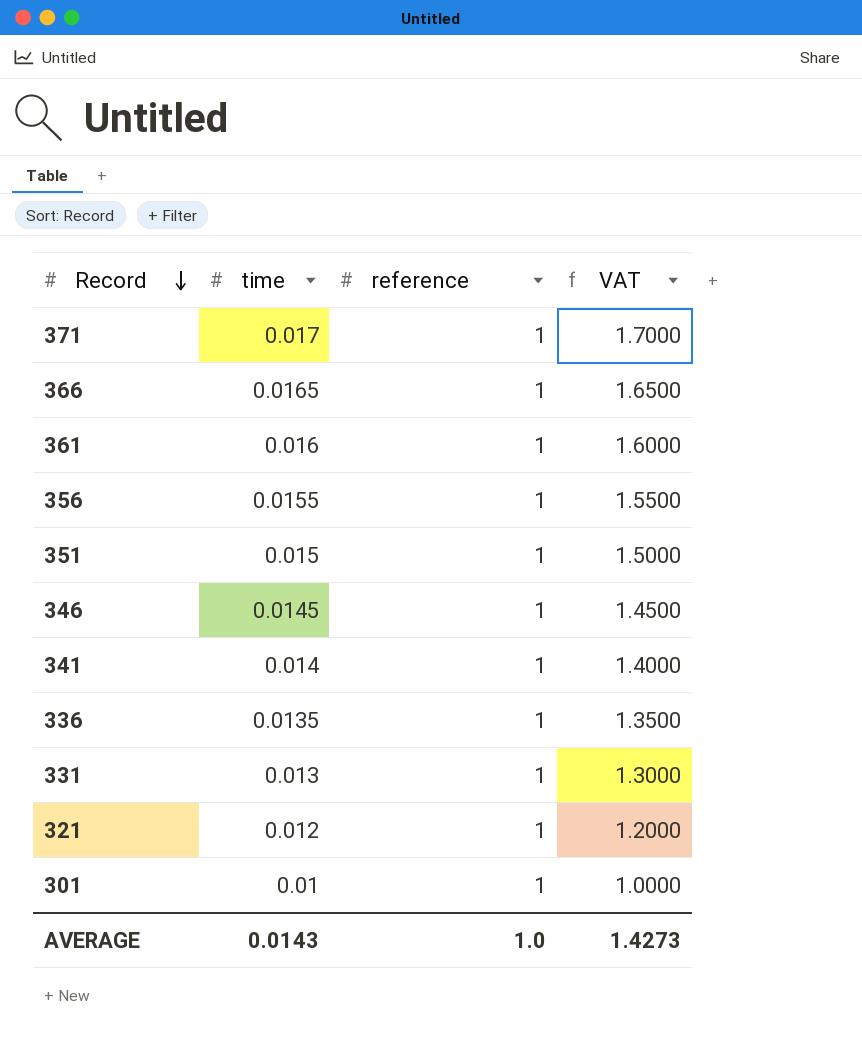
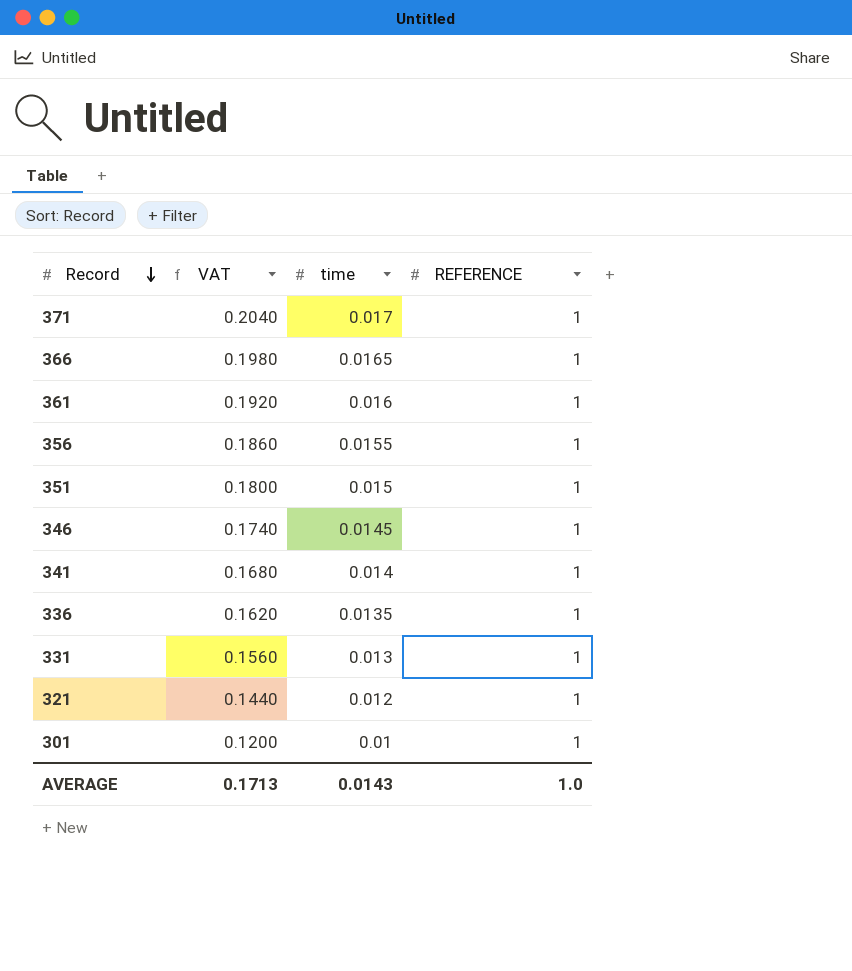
column VAT | formula: [time] * 100 -> [time] * 12
column VAT | position: 4 -> 2
column name: reference -> REFERENCE
AVERAGE | VAT: 1.4273 -> 0.1713

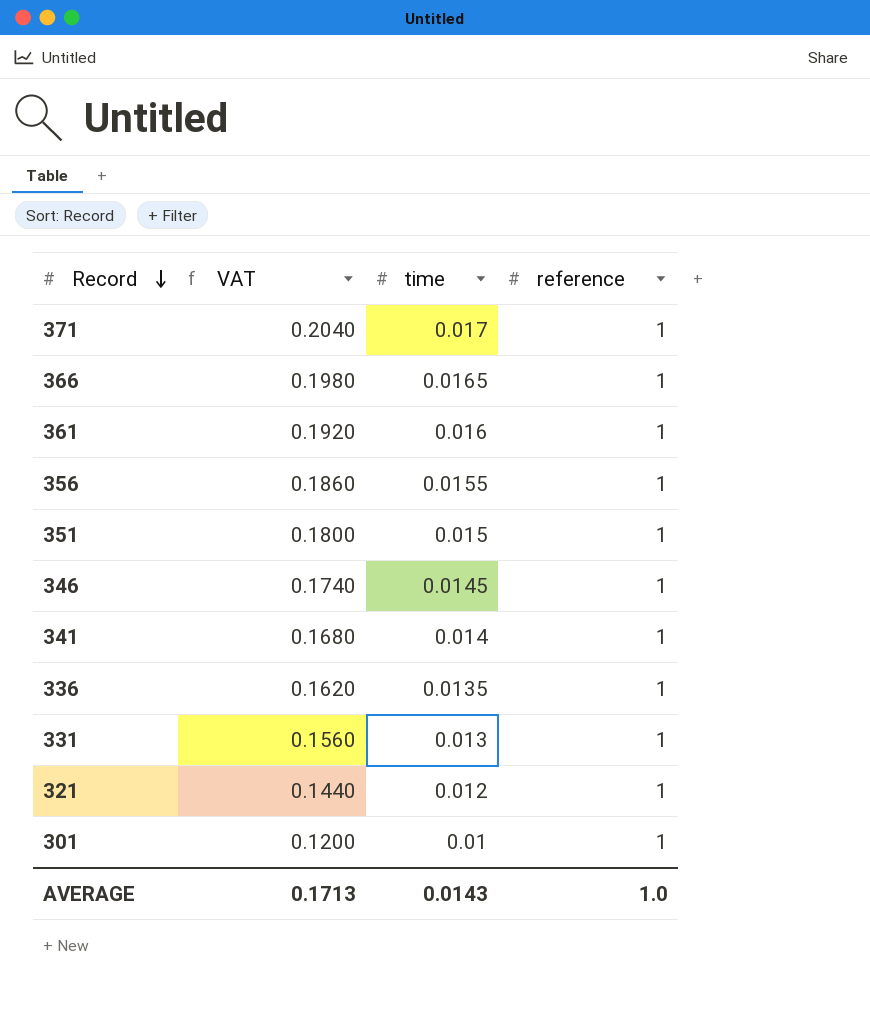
column name: REFERENCE -> reference

